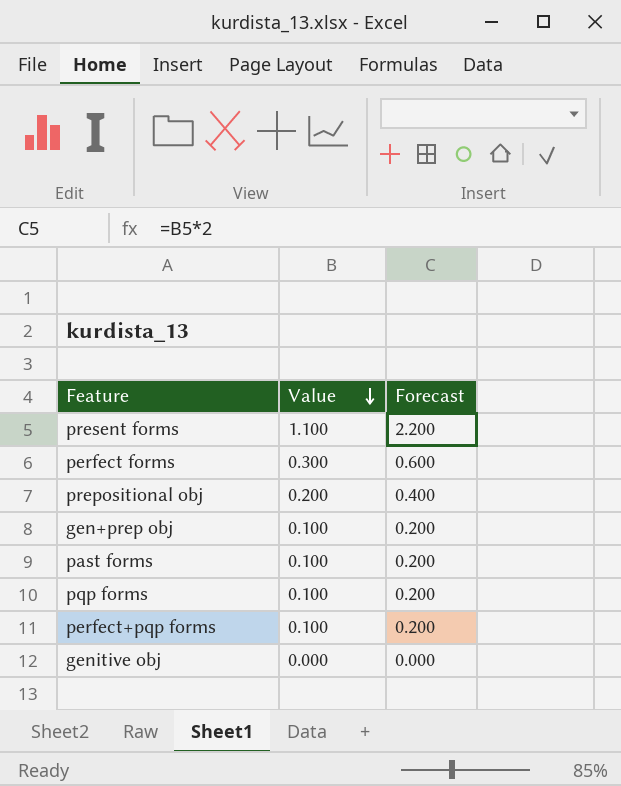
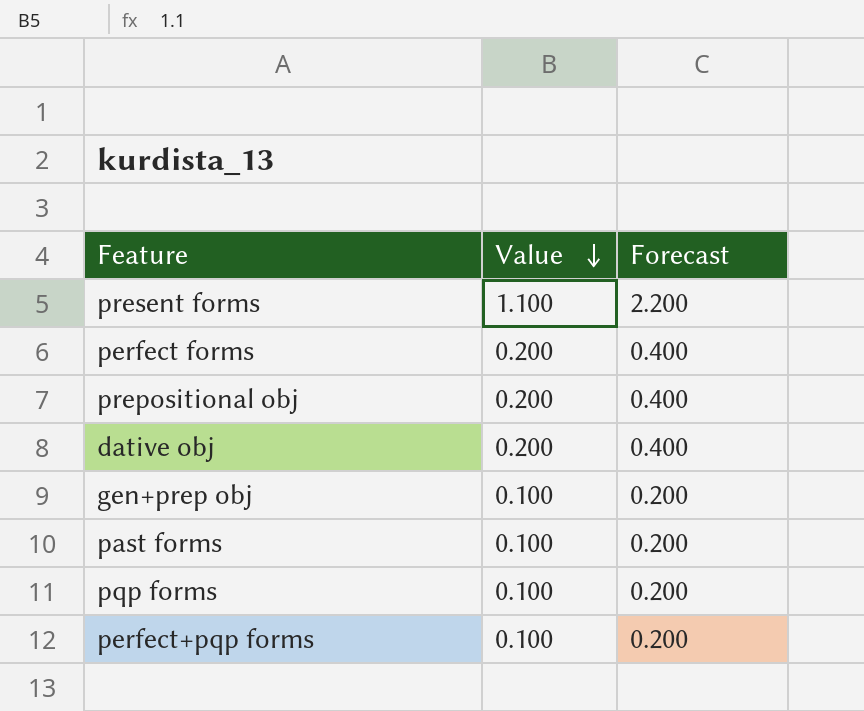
row genitive obj: 0.000 | 0.000 -> none
perfect forms | Value: 0.300 -> 0.200
perfect forms | Forecast: 0.600 -> 0.400
row dative obj: none -> 0.200 | 0.400

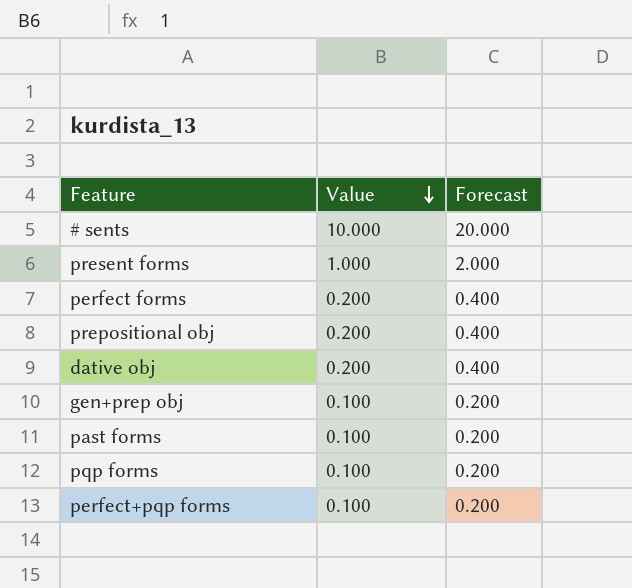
row # sents: none -> 10.000 | 20.000
present forms | Value: 1.100 -> 1.000
present forms | Forecast: 2.200 -> 2.000

